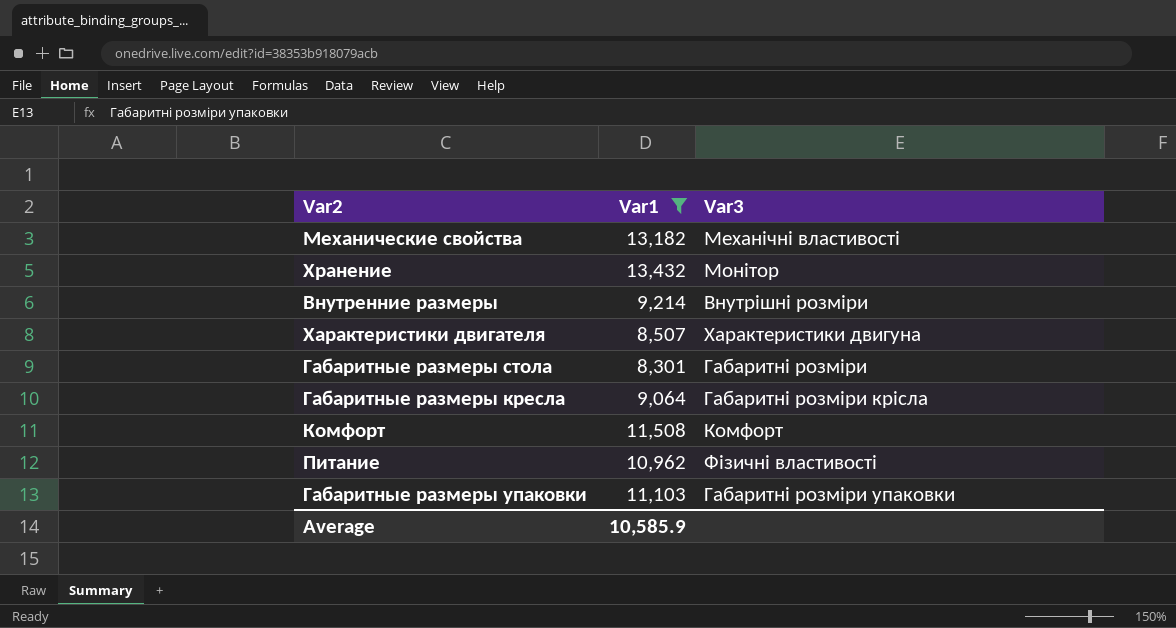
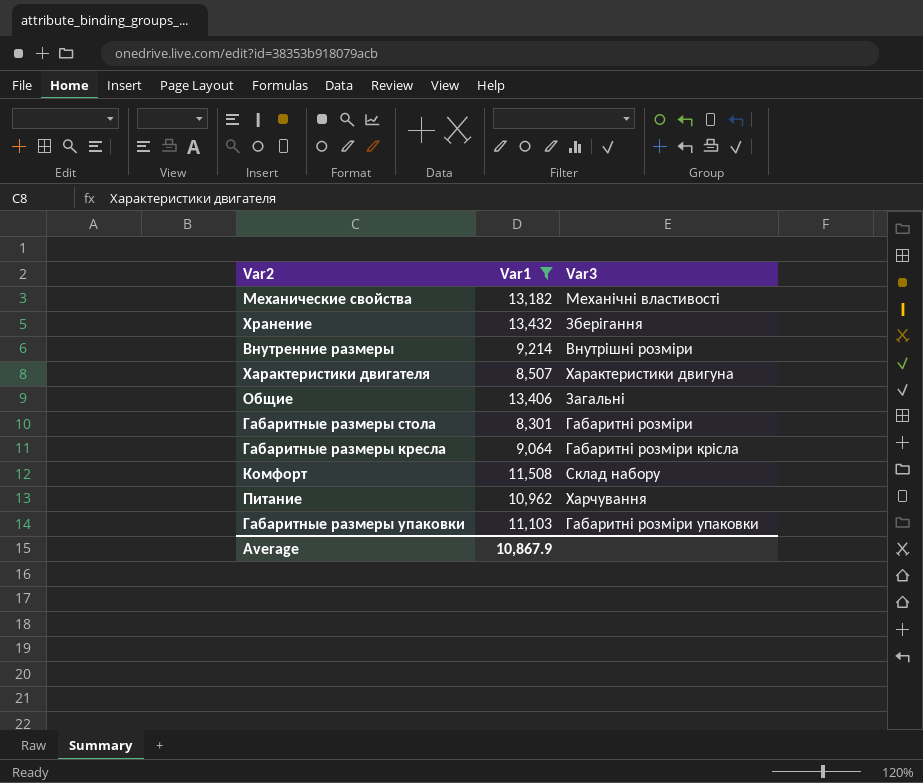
Хранение | Var3: Монітор -> Зберігання
row Общие: none -> 13,406 | Загальні
Комфорт | Var3: Комфорт -> Склад набору
Питание | Var3: Фізичні властивості -> Харчування
Average | Var1: 10,585.9 -> 10,867.9

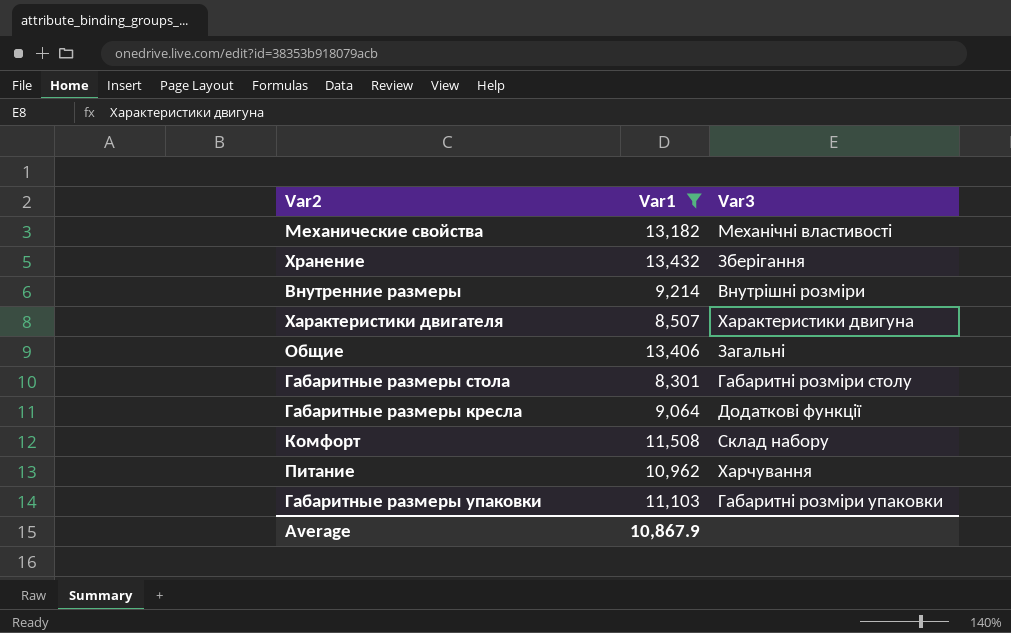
Габаритные размеры стола | Var3: Габаритні розміри -> Габаритні розміри столу
Габаритные размеры кресла | Var3: Габаритні розміри крісла -> Додаткові функції

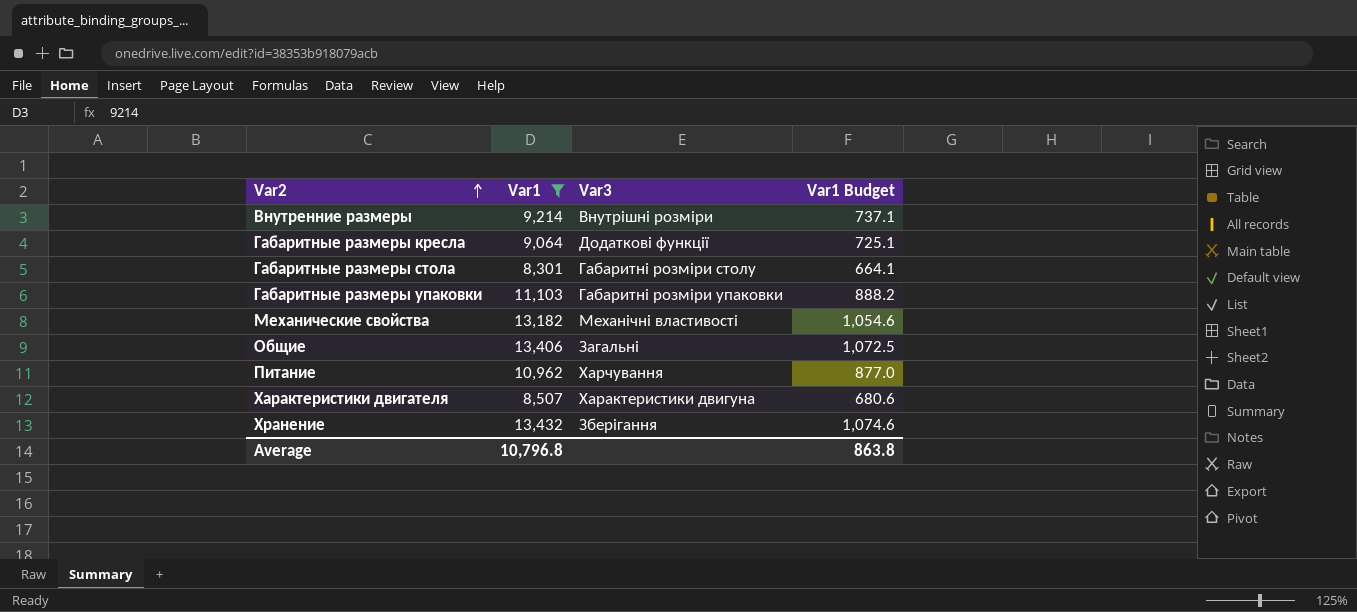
row order: none -> Var2 ascending
column Var1 Budget | formula: none -> [Var1] * 0.08
row Комфорт: 11,508 | Склад набору -> none
Average | Var1: 10,867.9 -> 10,796.8

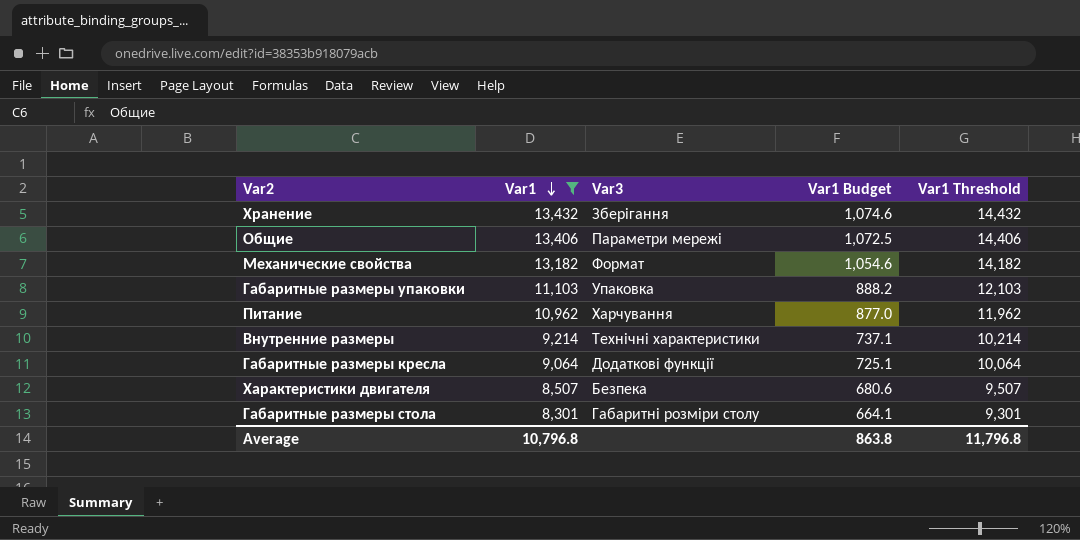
row order: Var2 ascending -> Var1 descending
column Var1 Threshold | formula: none -> [Var1] + 1000
Общие | Var3: Загальні -> Параметри мережі
Механические свойства | Var3: Механічні властивості -> Формат
Габаритные размеры упаковки | Var3: Габаритні розміри упаковки -> Упаковка
Внутренние размеры | Var3: Внутрішні розміри -> Технічні характеристики
Характеристики двигателя | Var3: Характеристики двигуна -> Безпека

